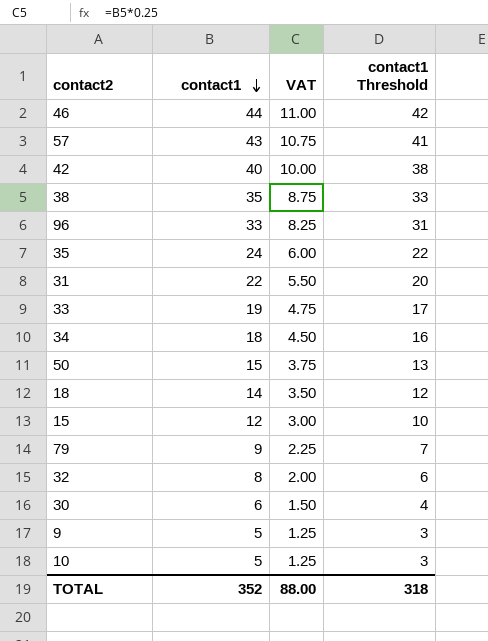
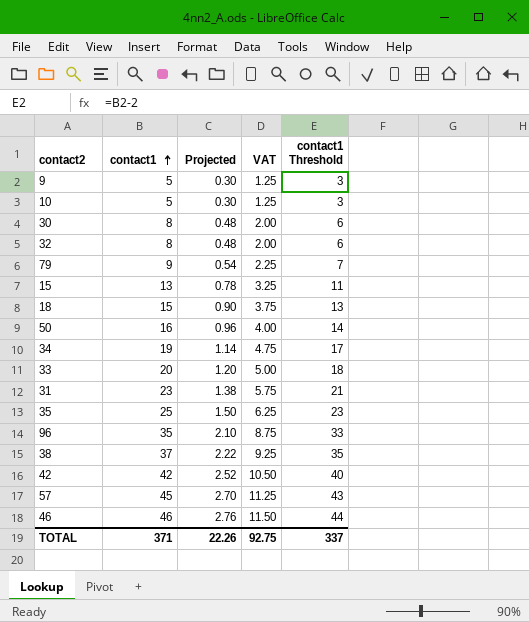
row order: contact1 descending -> contact1 ascending
column Projected | formula: none -> [contact1] * 0.06
30 | contact1: 6 -> 8
30 | VAT: 1.50 -> 2.00
30 | contact1 Threshold: 4 -> 6
15 | contact1: 12 -> 13
15 | VAT: 3.00 -> 3.25
15 | contact1 Threshold: 10 -> 11
18 | contact1: 14 -> 15
18 | VAT: 3.50 -> 3.75
18 | contact1 Threshold: 12 -> 13
50 | contact1: 15 -> 16
50 | VAT: 3.75 -> 4.00
50 | contact1 Threshold: 13 -> 14
34 | contact1: 18 -> 19
34 | VAT: 4.50 -> 4.75
34 | contact1 Threshold: 16 -> 17
33 | contact1: 19 -> 20
33 | VAT: 4.75 -> 5.00
33 | contact1 Threshold: 17 -> 18
31 | contact1: 22 -> 23
31 | VAT: 5.50 -> 5.75
31 | contact1 Threshold: 20 -> 21
35 | contact1: 24 -> 25
35 | VAT: 6.00 -> 6.25
35 | contact1 Threshold: 22 -> 23
96 | contact1: 33 -> 35
96 | VAT: 8.25 -> 8.75
96 | contact1 Threshold: 31 -> 33
38 | contact1: 35 -> 37
38 | VAT: 8.75 -> 9.25
38 | contact1 Threshold: 33 -> 35
42 | contact1: 40 -> 42
42 | VAT: 10.00 -> 10.50
42 | contact1 Threshold: 38 -> 40
57 | contact1: 43 -> 45
57 | VAT: 10.75 -> 11.25
57 | contact1 Threshold: 41 -> 43
46 | contact1: 44 -> 46
46 | VAT: 11.00 -> 11.50
46 | contact1 Threshold: 42 -> 44
TOTAL | contact1: 352 -> 371
TOTAL | VAT: 88.00 -> 92.75
TOTAL | contact1 Threshold: 318 -> 337

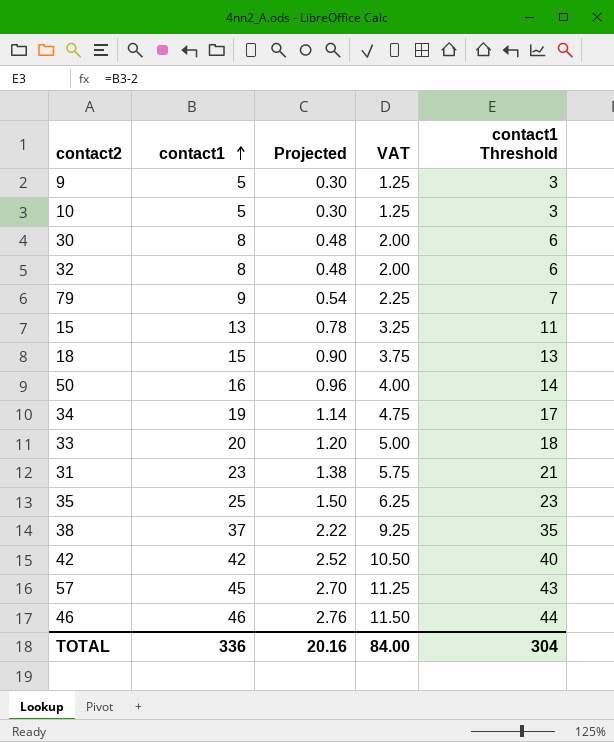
row 96: 35 | 2.10 | 8.75 | 33 -> none
TOTAL | contact1: 371 -> 336
TOTAL | Projected: 22.26 -> 20.16
TOTAL | VAT: 92.75 -> 84.00
TOTAL | contact1 Threshold: 337 -> 304

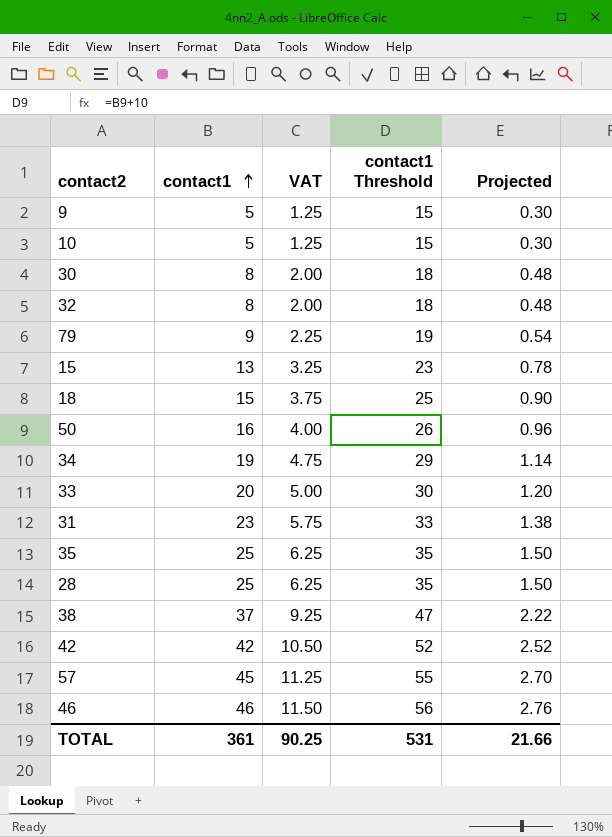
column contact1 Threshold | formula: [contact1] - 2 -> [contact1] + 10
column Projected | position: 3 -> 5
row 28: none -> 25 | 6.25 | 35 | 1.50
TOTAL | contact1: 336 -> 361
TOTAL | VAT: 84.00 -> 90.25
TOTAL | contact1 Threshold: 304 -> 531
TOTAL | Projected: 20.16 -> 21.66

